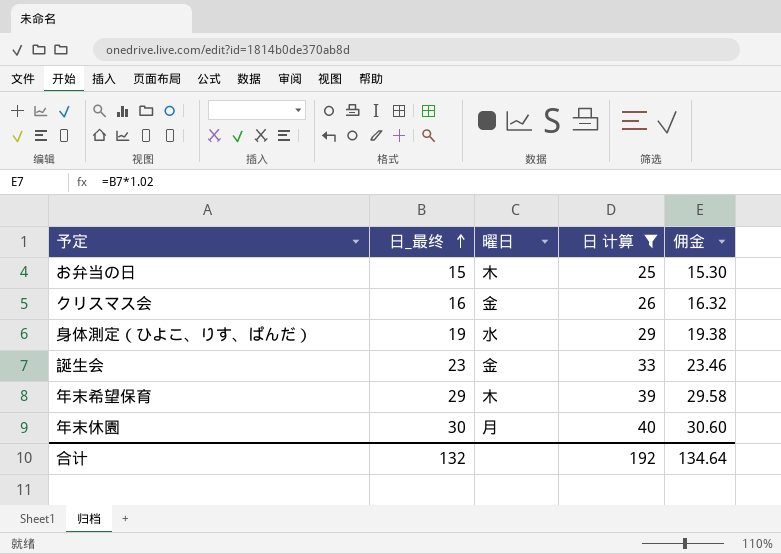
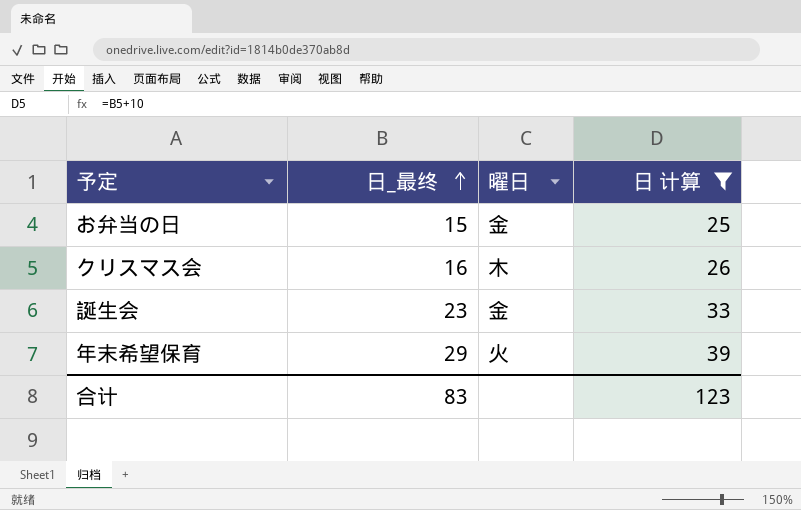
column 佣金 | formula: [日_最终] * 1.02 -> none
row 身体測定（ひよこ、りす、ぱんだ）: 19 | 水 | 29 | 19.38 -> none
row 年末休園: 30 | 月 | 40 | 30.60 -> none
お弁当の日 | 曜日: 木 -> 金
クリスマス会 | 曜日: 金 -> 木
年末希望保育 | 曜日: 木 -> 火
合计 | 日_最终: 132 -> 83
合计 | 日 计算: 192 -> 123

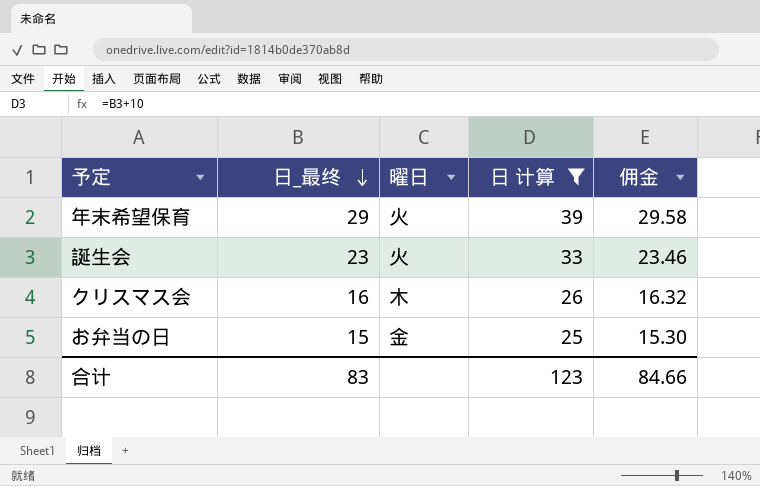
row order: 日_最终 ascending -> 日_最终 descending
column 佣金 | formula: none -> [日_最终] * 1.02
誕生会 | 曜日: 金 -> 火

